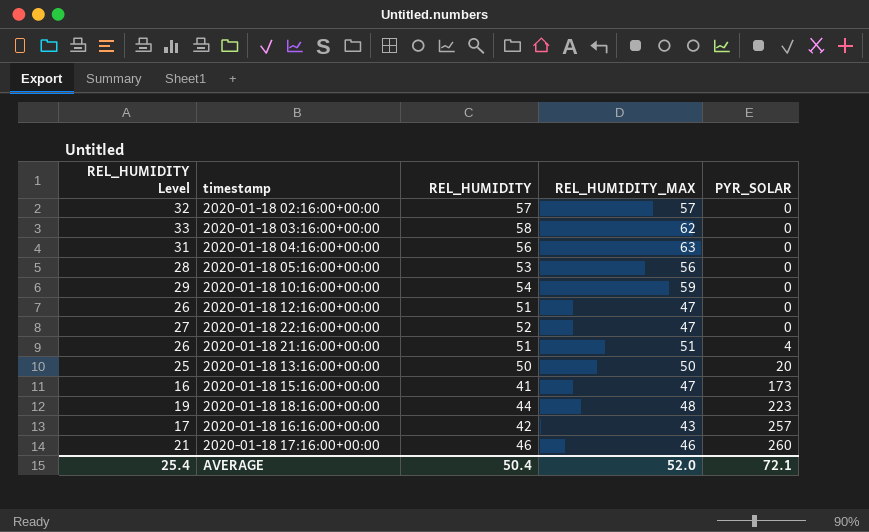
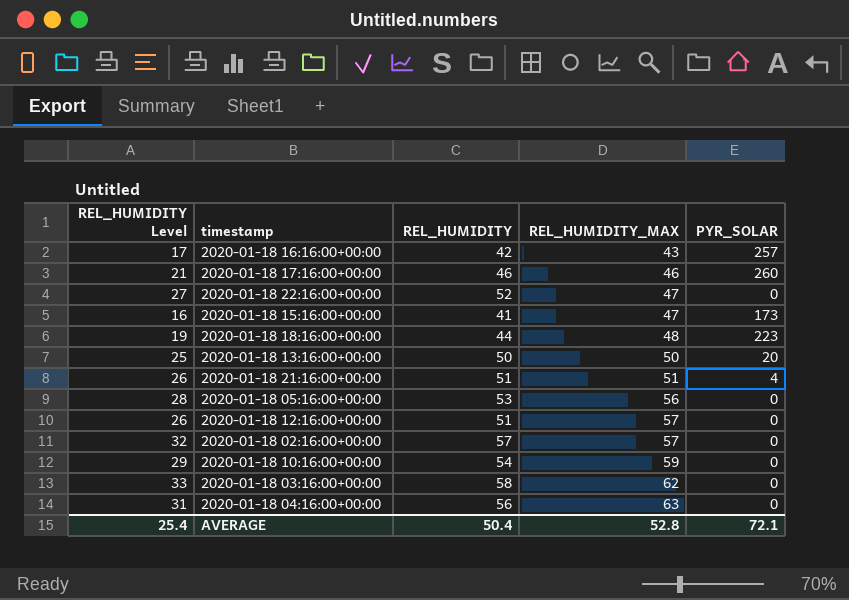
row order: PYR_SOLAR ascending -> REL_HUMIDITY_MAX ascending
2020-01-18 12:16:00+00:00 | REL_HUMIDITY_MAX: 47 -> 57
AVERAGE | REL_HUMIDITY_MAX: 52.0 -> 52.8

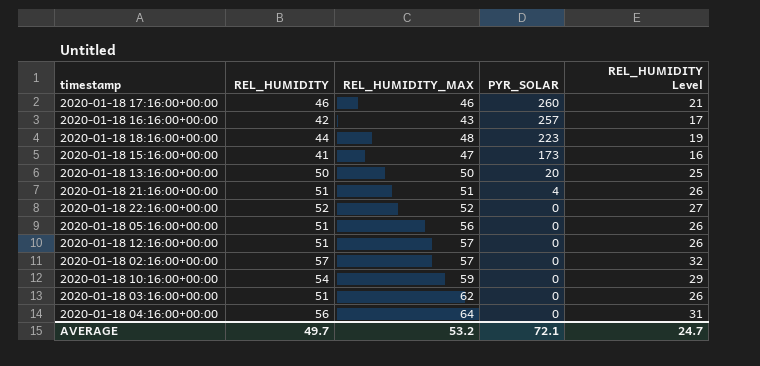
row order: REL_HUMIDITY_MAX ascending -> PYR_SOLAR descending
column REL_HUMIDITY Level | position: 1 -> 5
2020-01-18 22:16:00+00:00 | REL_HUMIDITY_MAX: 47 -> 52
2020-01-18 05:16:00+00:00 | REL_HUMIDITY: 53 -> 51
2020-01-18 05:16:00+00:00 | REL_HUMIDITY Level: 28 -> 26
2020-01-18 03:16:00+00:00 | REL_HUMIDITY: 58 -> 51
2020-01-18 03:16:00+00:00 | REL_HUMIDITY Level: 33 -> 26
2020-01-18 04:16:00+00:00 | REL_HUMIDITY_MAX: 63 -> 64
AVERAGE | REL_HUMIDITY: 50.4 -> 49.7
AVERAGE | REL_HUMIDITY_MAX: 52.8 -> 53.2
AVERAGE | REL_HUMIDITY Level: 25.4 -> 24.7

